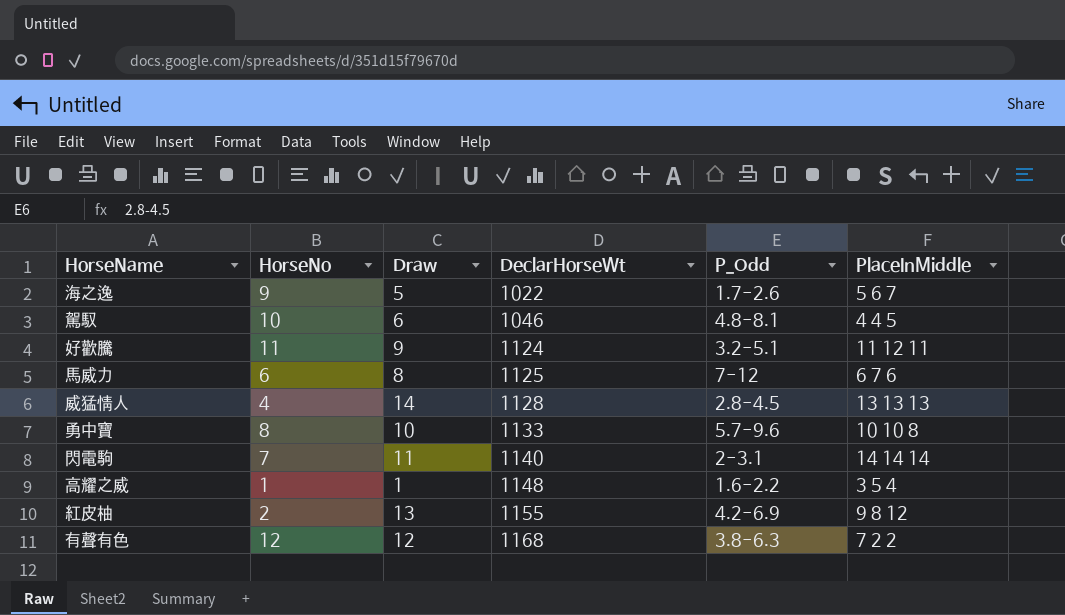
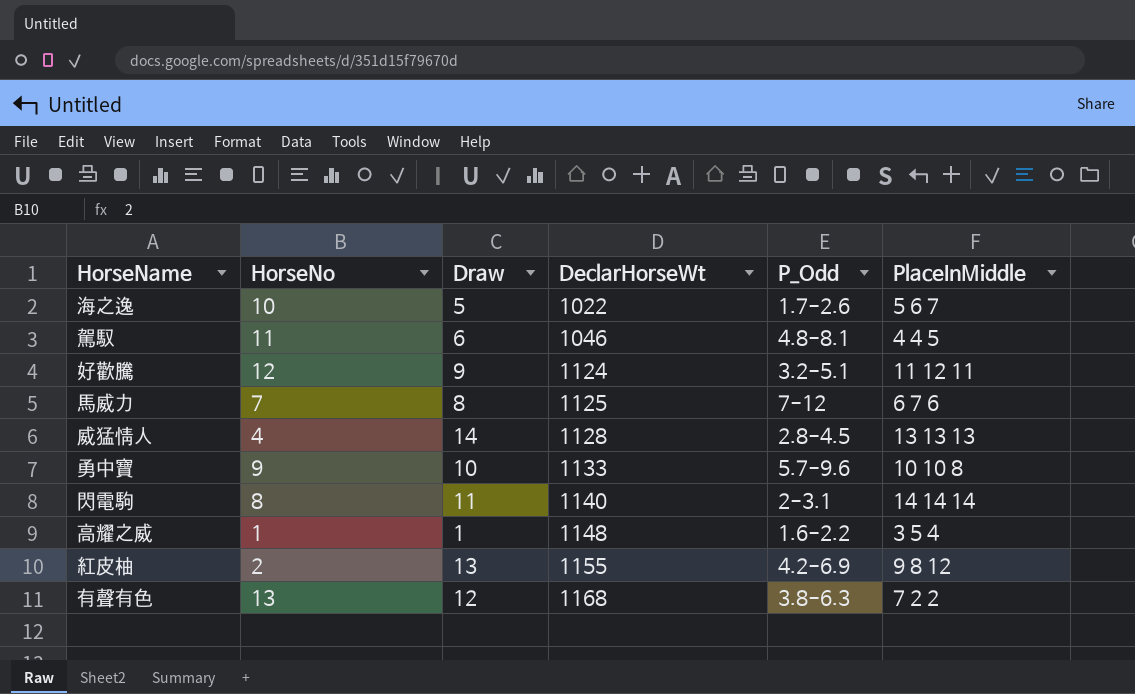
海之逸 | HorseNo: 9 -> 10
駕馭 | HorseNo: 10 -> 11
好歡騰 | HorseNo: 11 -> 12
馬威力 | HorseNo: 6 -> 7
勇中寶 | HorseNo: 8 -> 9
閃電駒 | HorseNo: 7 -> 8
有聲有色 | HorseNo: 12 -> 13

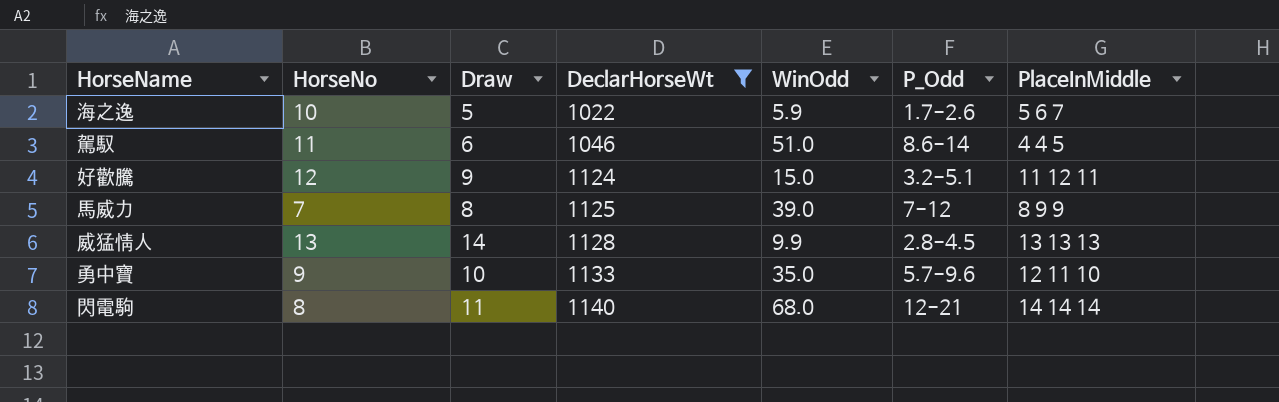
filter: none -> DeclarHorseWt <= 1140
column WinOdd | position: none -> 5
駕馭 | P_Odd: 4.8-8.1 -> 8.6-14
馬威力 | PlaceInMiddle: 6 7 6 -> 8 9 9
威猛情人 | HorseNo: 4 -> 13
勇中寶 | PlaceInMiddle: 10 10 8 -> 12 11 10
閃電駒 | P_Odd: 2-3.1 -> 12-21

